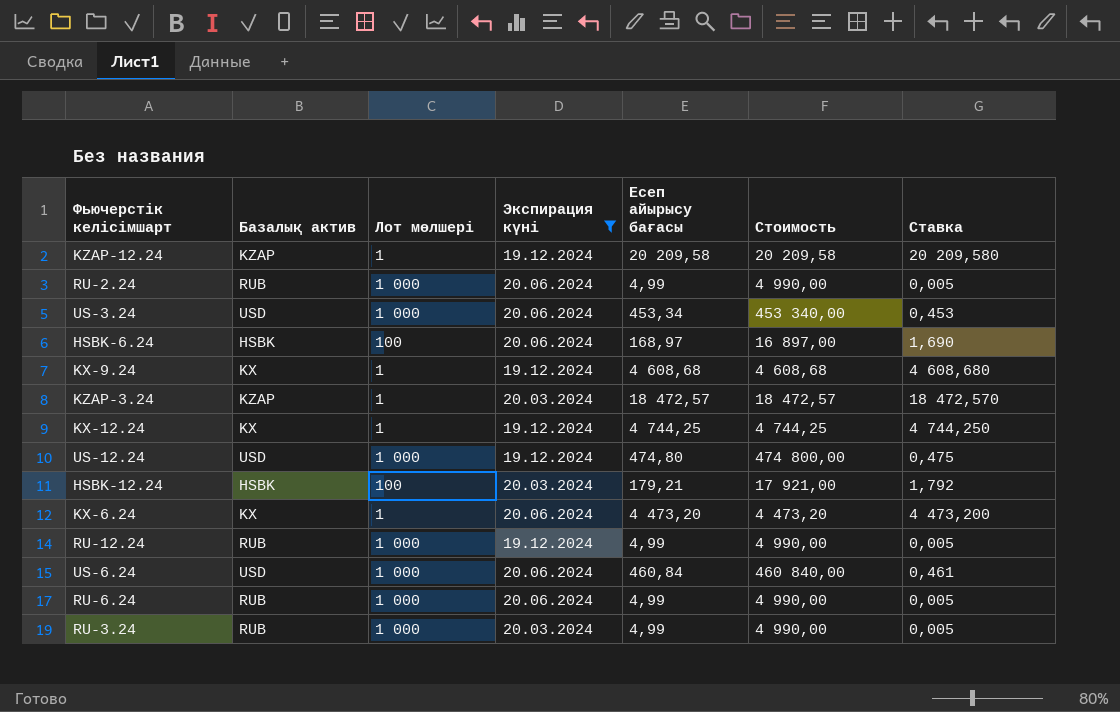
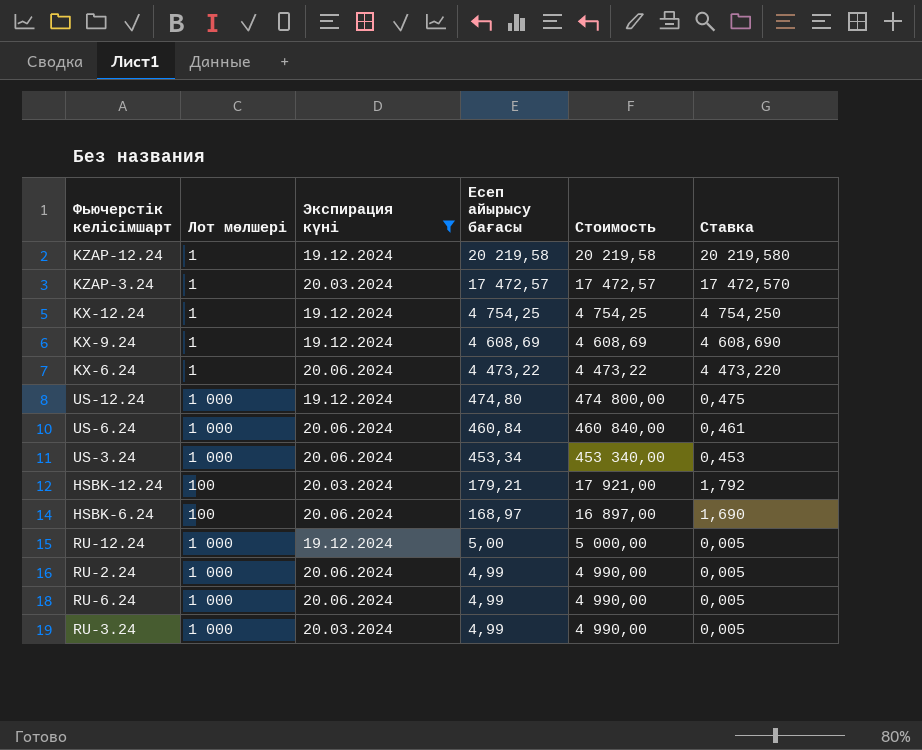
row order: none -> Есеп айырысу бағасы descending
column Базалық актив | position: 2 -> none
KZAP-12.24 | Есеп айырысу бағасы: 20 209,58 -> 20 219,58
KZAP-12.24 | Стоимость: 20 209,58 -> 20 219,58
KZAP-12.24 | Ставка: 20 209,580 -> 20 219,580
KZAP-3.24 | Есеп айырысу бағасы: 18 472,57 -> 17 472,57
KZAP-3.24 | Стоимость: 18 472,57 -> 17 472,57
KZAP-3.24 | Ставка: 18 472,570 -> 17 472,570
KX-12.24 | Есеп айырысу бағасы: 4 744,25 -> 4 754,25
KX-12.24 | Стоимость: 4 744,25 -> 4 754,25
KX-12.24 | Ставка: 4 744,250 -> 4 754,250
KX-9.24 | Есеп айырысу бағасы: 4 608,68 -> 4 608,69
KX-9.24 | Стоимость: 4 608,68 -> 4 608,69
KX-9.24 | Ставка: 4 608,680 -> 4 608,690
KX-6.24 | Есеп айырысу бағасы: 4 473,20 -> 4 473,22
KX-6.24 | Стоимость: 4 473,20 -> 4 473,22
KX-6.24 | Ставка: 4 473,200 -> 4 473,220
RU-12.24 | Есеп айырысу бағасы: 4,99 -> 5,00
RU-12.24 | Стоимость: 4 990,00 -> 5 000,00

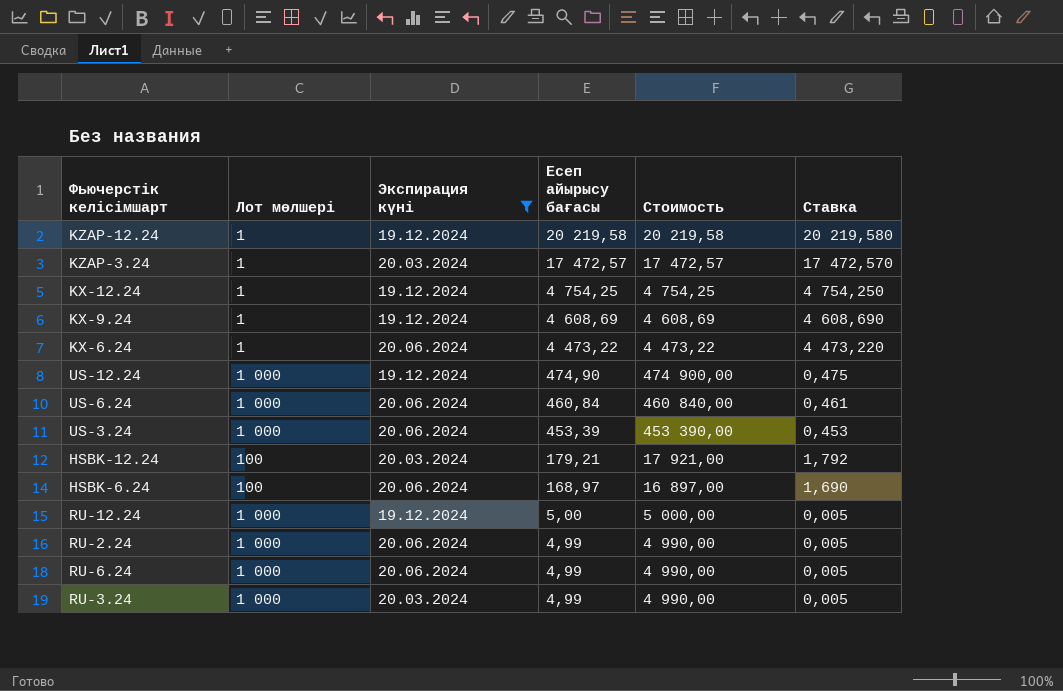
US-12.24 | Есеп айырысу бағасы: 474,80 -> 474,90
US-12.24 | Стоимость: 474 800,00 -> 474 900,00
US-3.24 | Есеп айырысу бағасы: 453,34 -> 453,39
US-3.24 | Стоимость: 453 340,00 -> 453 390,00

